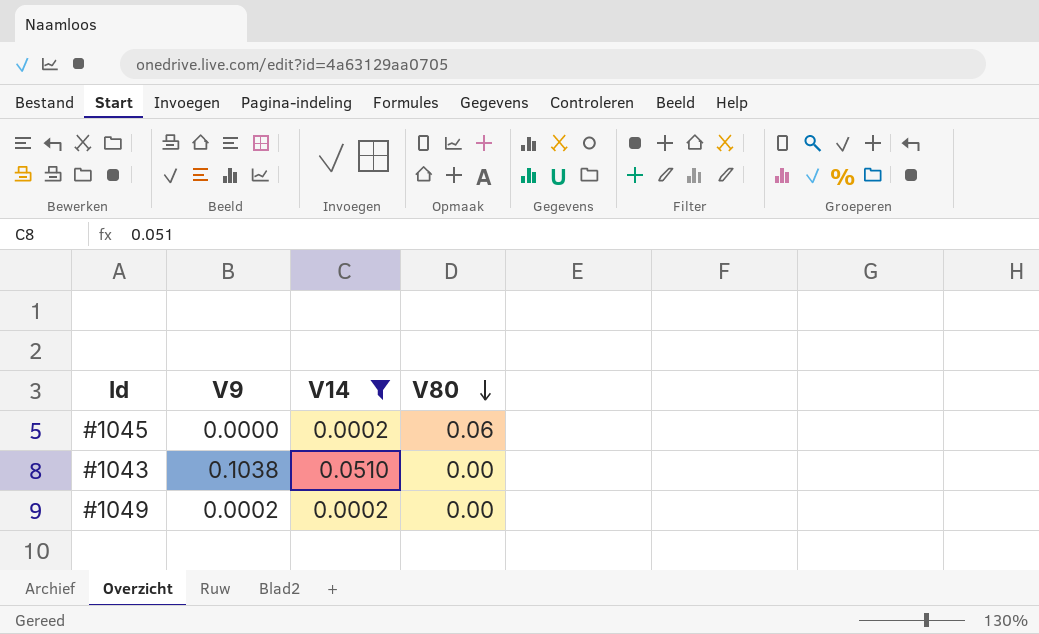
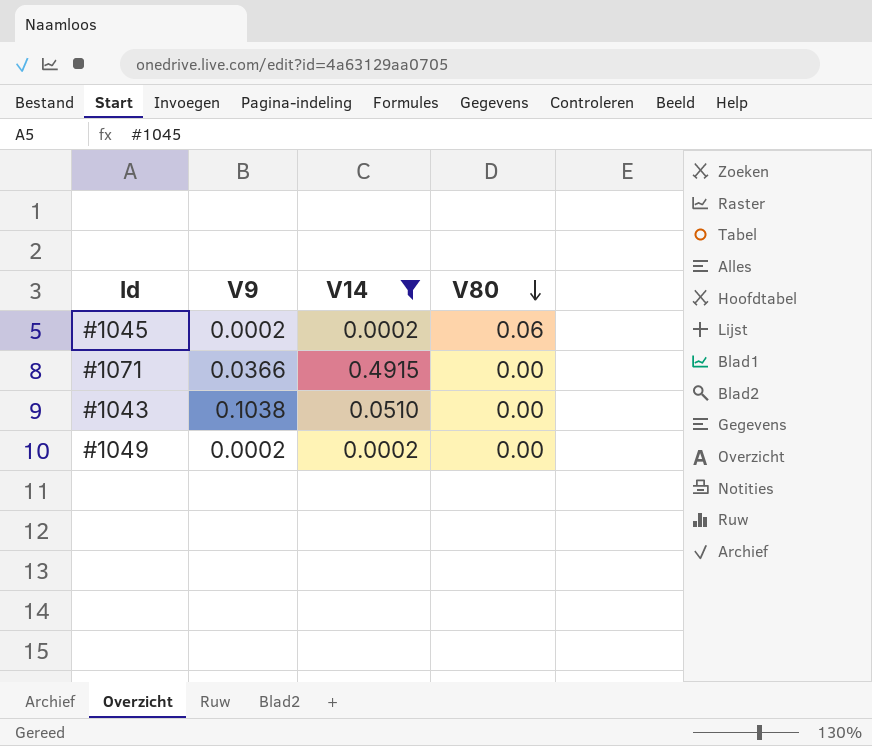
#1045 | V9: 0.0000 -> 0.0002
row #1071: none -> 0.0366 | 0.4915 | 0.00

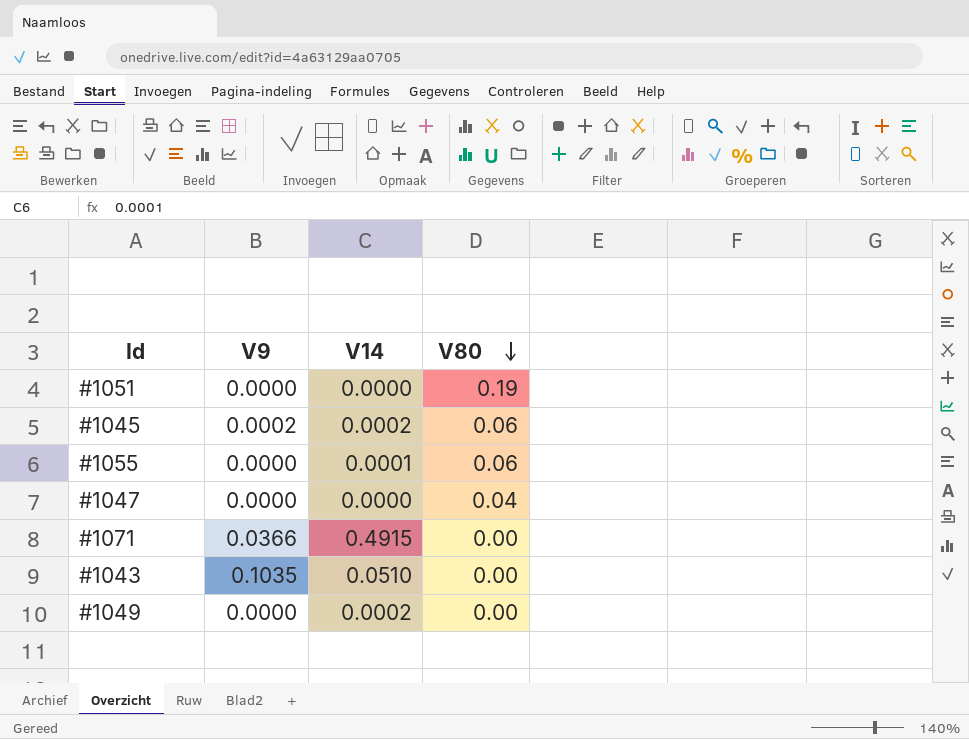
filter: V14 >= 0.0002 -> none
#1043 | V9: 0.1038 -> 0.1035
#1049 | V9: 0.0002 -> 0.0000

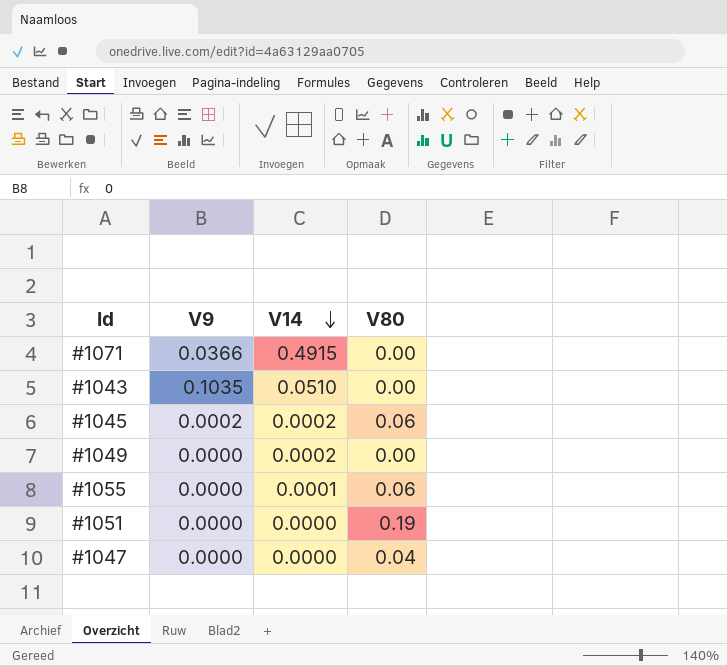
row order: V80 descending -> V14 descending

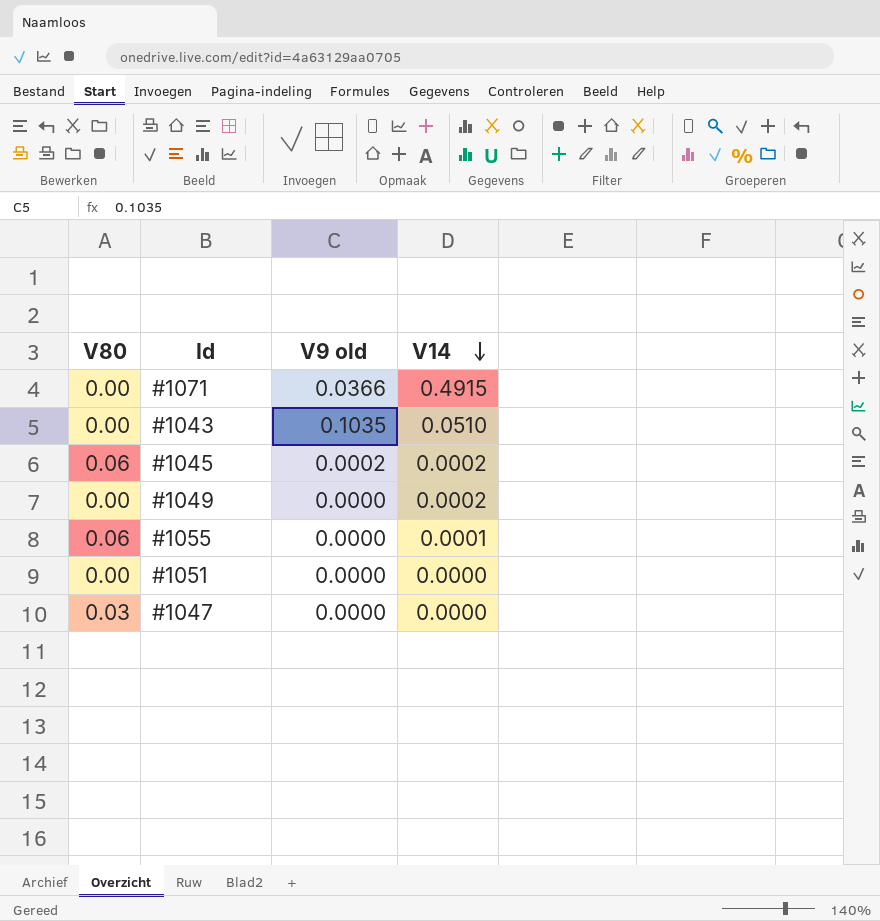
column V80 | position: 4 -> 1
column name: V9 -> V9 old
#1051 | V80: 0.19 -> 0.00
#1047 | V80: 0.04 -> 0.03

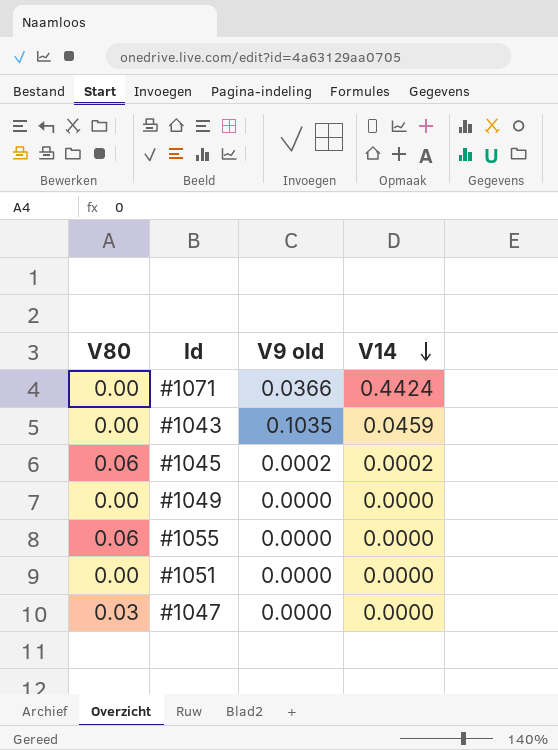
#1071 | V14: 0.4915 -> 0.4424
#1043 | V14: 0.0510 -> 0.0459
#1049 | V14: 0.0002 -> 0.0000
#1055 | V14: 0.0001 -> 0.0000

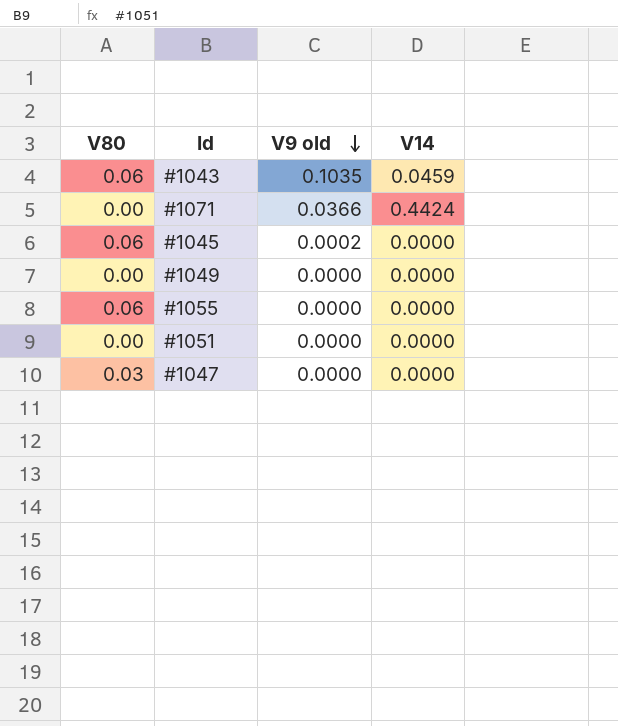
row order: V14 descending -> V9 old descending
#1043 | V80: 0.00 -> 0.06
#1045 | V14: 0.0002 -> 0.0000

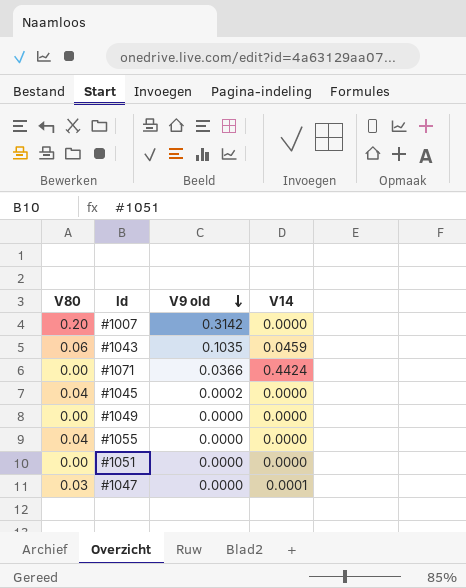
row #1007: none -> 0.20 | 0.3142 | 0.0000
#1045 | V80: 0.06 -> 0.04
#1055 | V80: 0.06 -> 0.04
#1047 | V14: 0.0000 -> 0.0001

